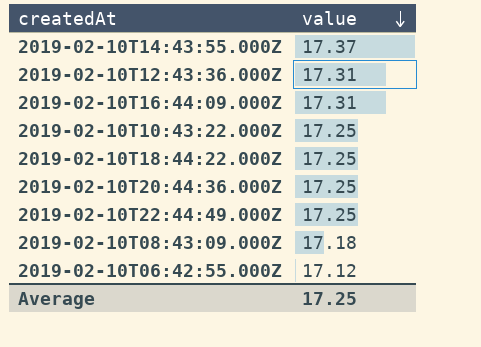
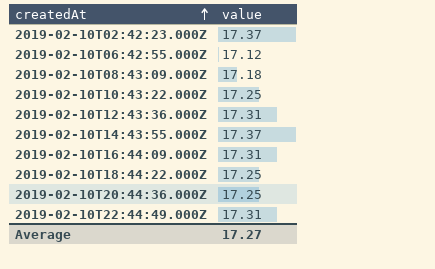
row order: value descending -> createdAt ascending
row 2019-02-10T02:42:23.000Z: none -> 17.37
2019-02-10T22:44:49.000Z | value: 17.25 -> 17.31
Average | value: 17.25 -> 17.27

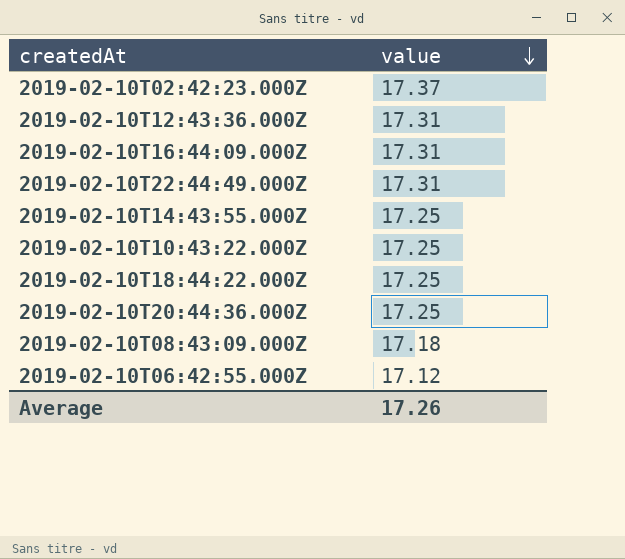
row order: createdAt ascending -> value descending
2019-02-10T14:43:55.000Z | value: 17.37 -> 17.25
Average | value: 17.27 -> 17.26

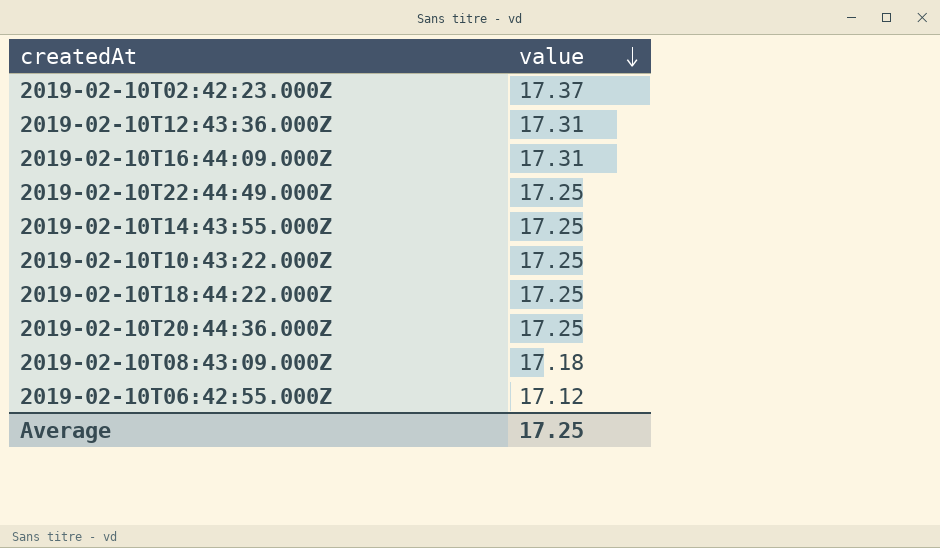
2019-02-10T22:44:49.000Z | value: 17.31 -> 17.25
Average | value: 17.26 -> 17.25

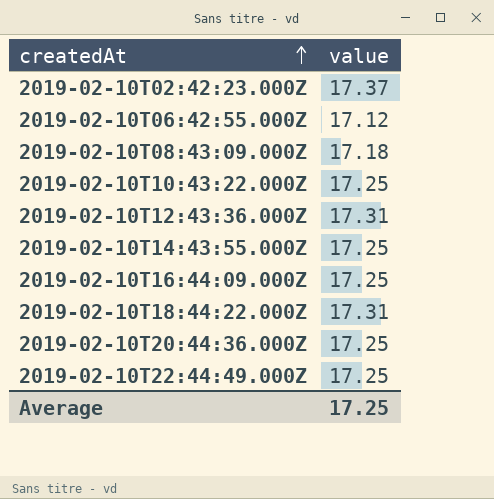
row order: value descending -> createdAt ascending
2019-02-10T16:44:09.000Z | value: 17.31 -> 17.25
2019-02-10T18:44:22.000Z | value: 17.25 -> 17.31

